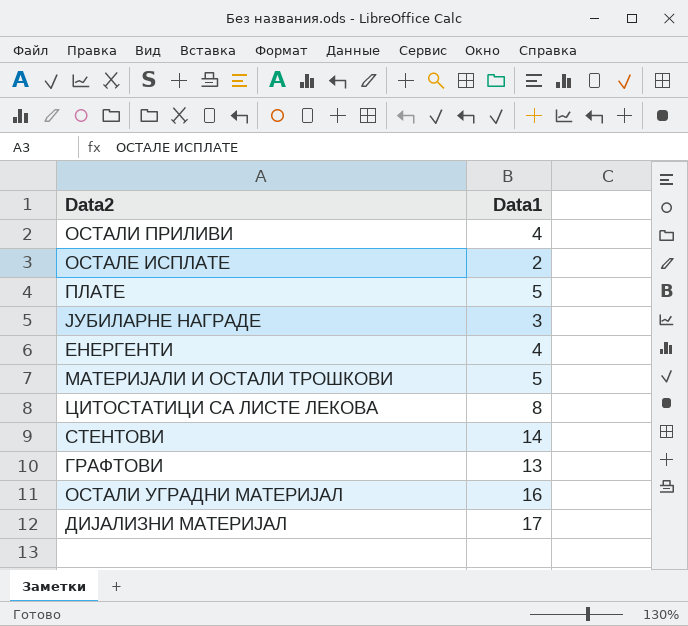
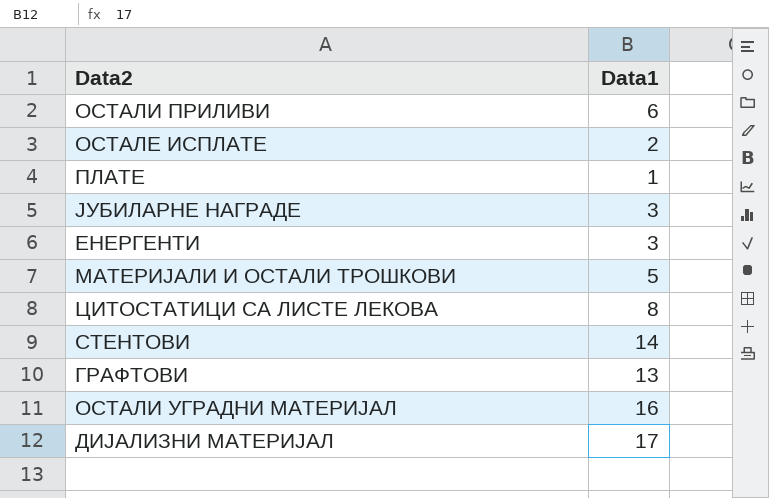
ОСТАЛИ ПРИЛИВИ | Data1: 4 -> 6
ПЛАТЕ | Data1: 5 -> 1
ЕНЕРГЕНТИ | Data1: 4 -> 3

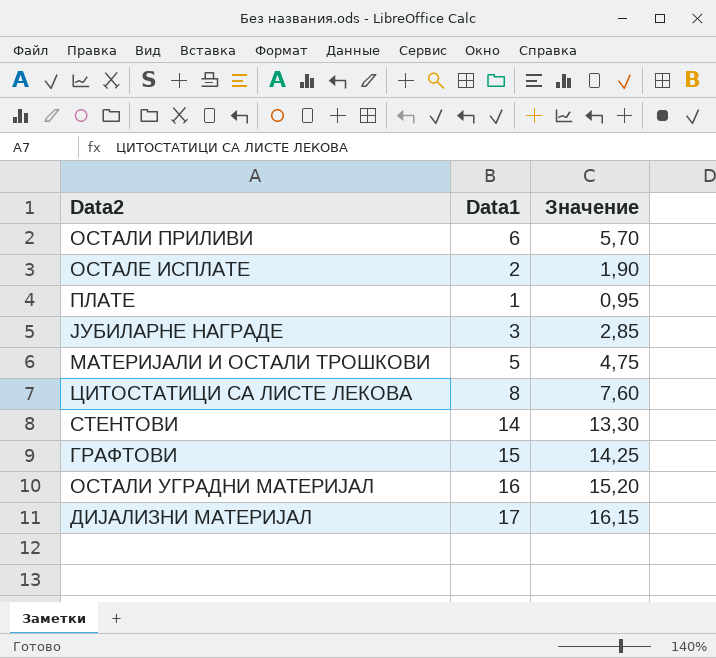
column Значение | formula: none -> [Data1] * 0,95
row ЕНЕРГЕНТИ: 3 -> none
ГРАФТОВИ | Data1: 13 -> 15

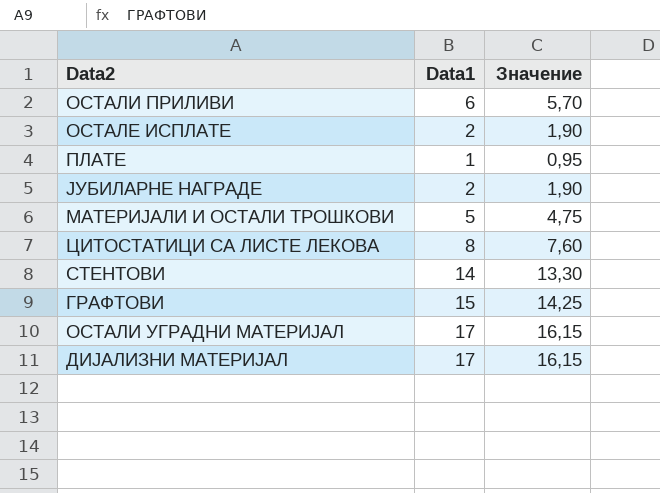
ЈУБИЛАРНЕ НАГРАДЕ | Data1: 3 -> 2
ЈУБИЛАРНЕ НАГРАДЕ | Значение: 2,85 -> 1,90
ОСТАЛИ УГРАДНИ МАТЕРИЈАЛ | Data1: 16 -> 17
ОСТАЛИ УГРАДНИ МАТЕРИЈАЛ | Значение: 15,20 -> 16,15

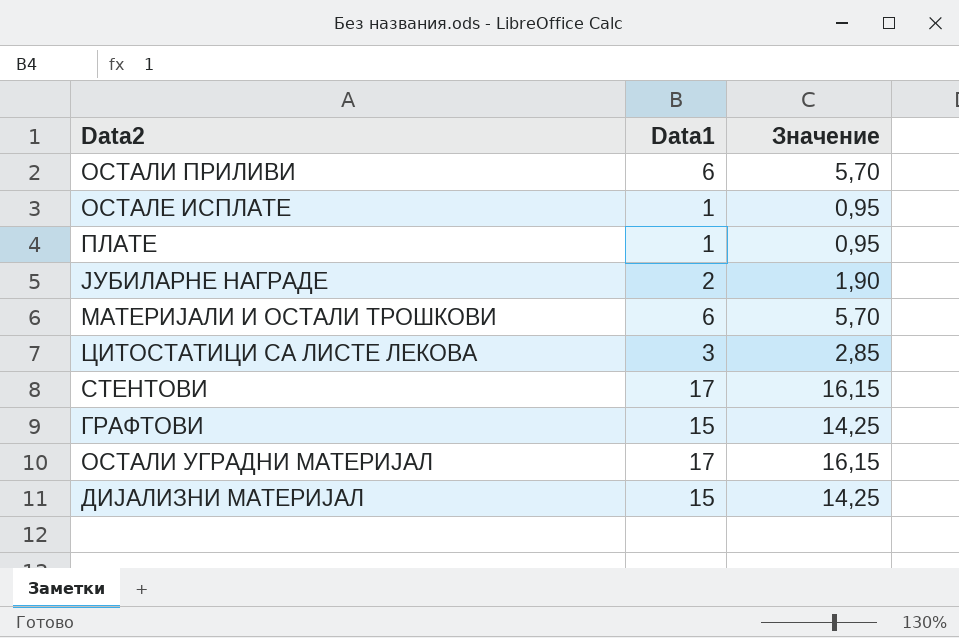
ОСТАЛЕ ИСПЛАТЕ | Data1: 2 -> 1
ОСТАЛЕ ИСПЛАТЕ | Значение: 1,90 -> 0,95
МАТЕРИЈАЛИ И ОСТАЛИ ТРОШКОВИ | Data1: 5 -> 6
МАТЕРИЈАЛИ И ОСТАЛИ ТРОШКОВИ | Значение: 4,75 -> 5,70
ЦИТОСТАТИЦИ СА ЛИСТЕ ЛЕКОВА | Data1: 8 -> 3
ЦИТОСТАТИЦИ СА ЛИСТЕ ЛЕКОВА | Значение: 7,60 -> 2,85
СТЕНТОВИ | Data1: 14 -> 17
СТЕНТОВИ | Значение: 13,30 -> 16,15
ДИЈАЛИЗНИ МАТЕРИЈАЛ | Data1: 17 -> 15
ДИЈАЛИЗНИ МАТЕРИЈАЛ | Значение: 16,15 -> 14,25

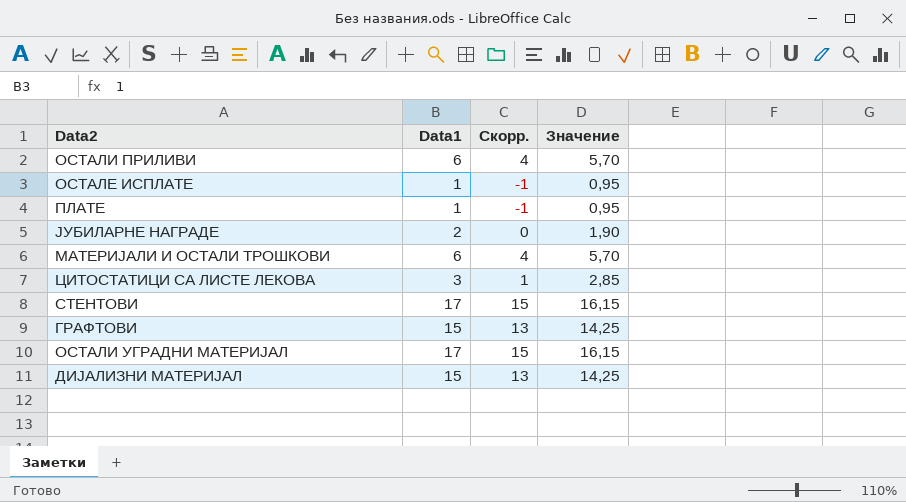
column Скорр. | formula: none -> [Data1] - 2

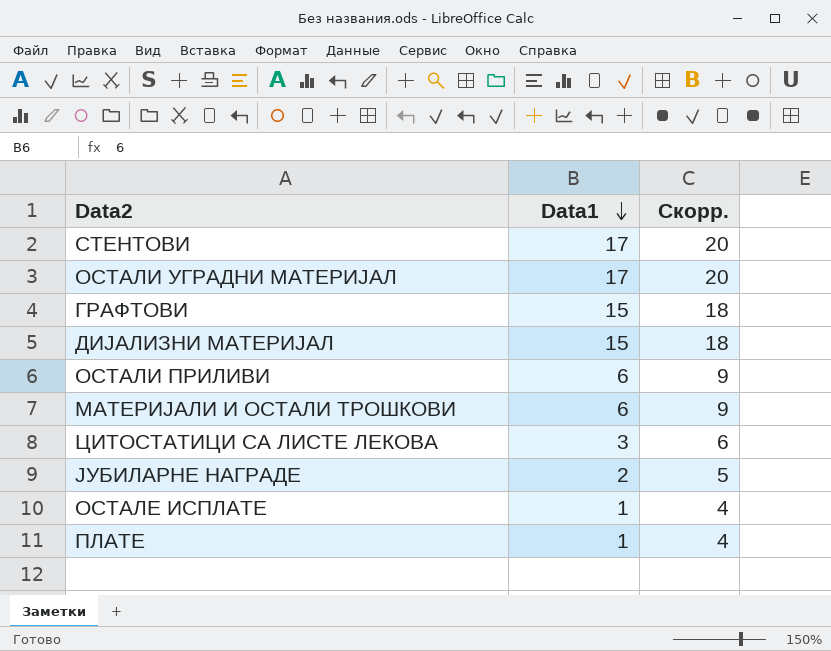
row order: none -> Data1 descending
column Значение | formula: [Data1] * 0,95 -> none
column Скорр. | formula: [Data1] - 2 -> [Data1] + 3

